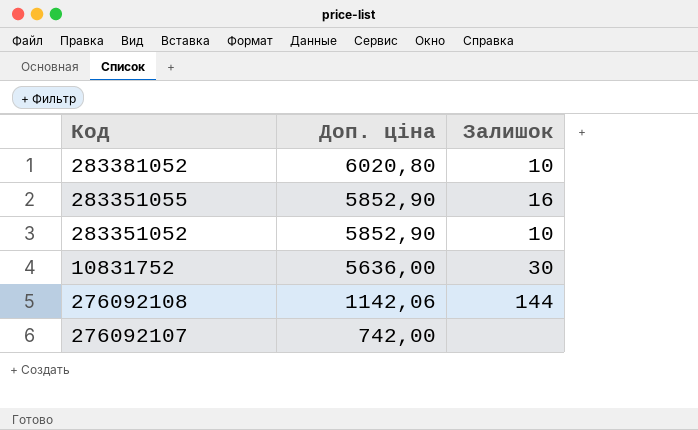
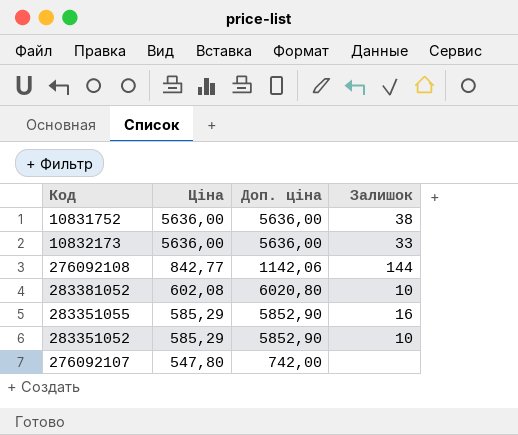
row order: Доп. ціна descending -> Ціна descending
column Ціна | position: none -> 2
10831752 | Залишок: 30 -> 38
row 10832173: none -> 5636,00 | 5636,00 | 33

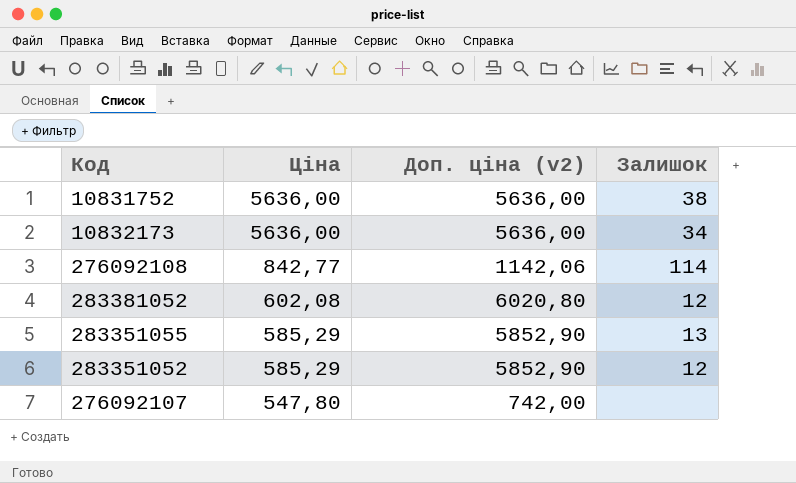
column name: Доп. ціна -> Доп. ціна (v2)
10832173 | Залишок: 33 -> 34
276092108 | Залишок: 144 -> 114
283381052 | Залишок: 10 -> 12
283351055 | Залишок: 16 -> 13
283351052 | Залишок: 10 -> 12

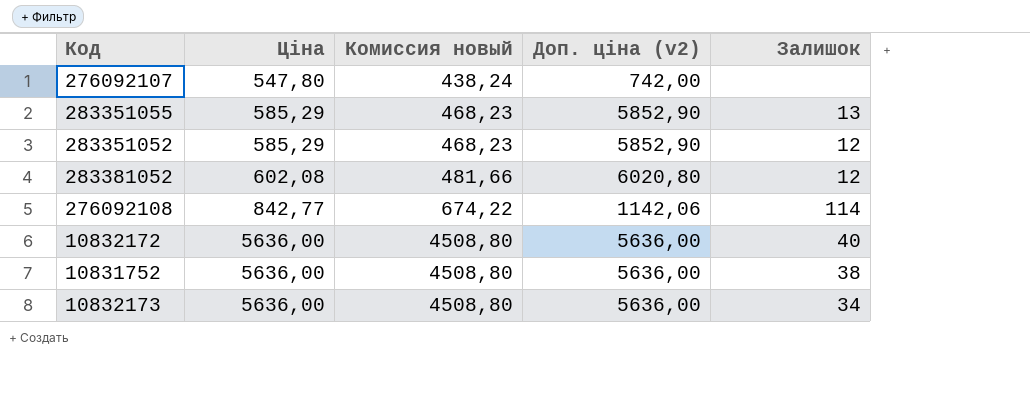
row order: Ціна descending -> Ціна ascending
column Комиссия новый | formula: none -> [Ціна] * 0,8
row 10832172: none -> 5636,00 | 4508,80 | 5636,00 | 40

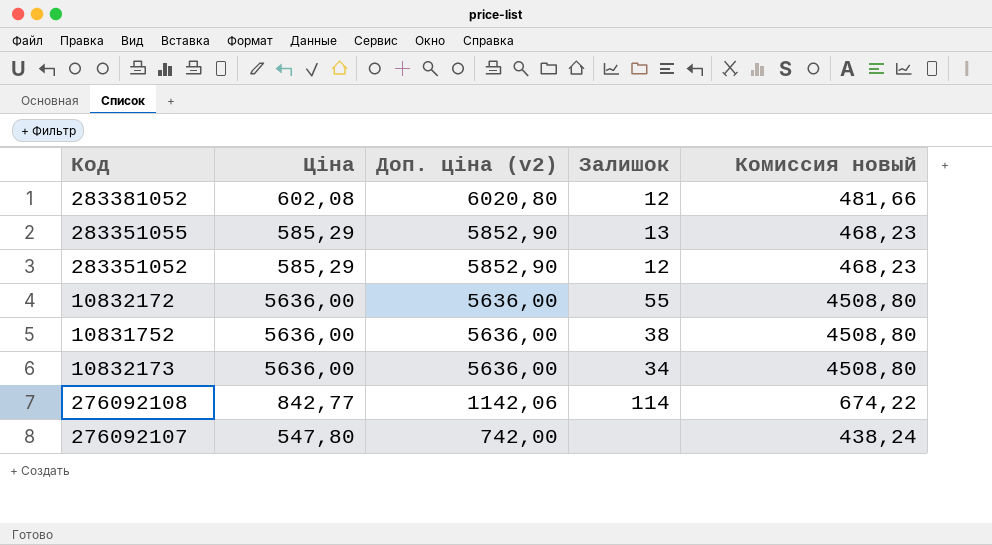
row order: Ціна ascending -> Доп. ціна (v2) descending
column Комиссия новый | position: 3 -> 5
10832172 | Залишок: 40 -> 55

